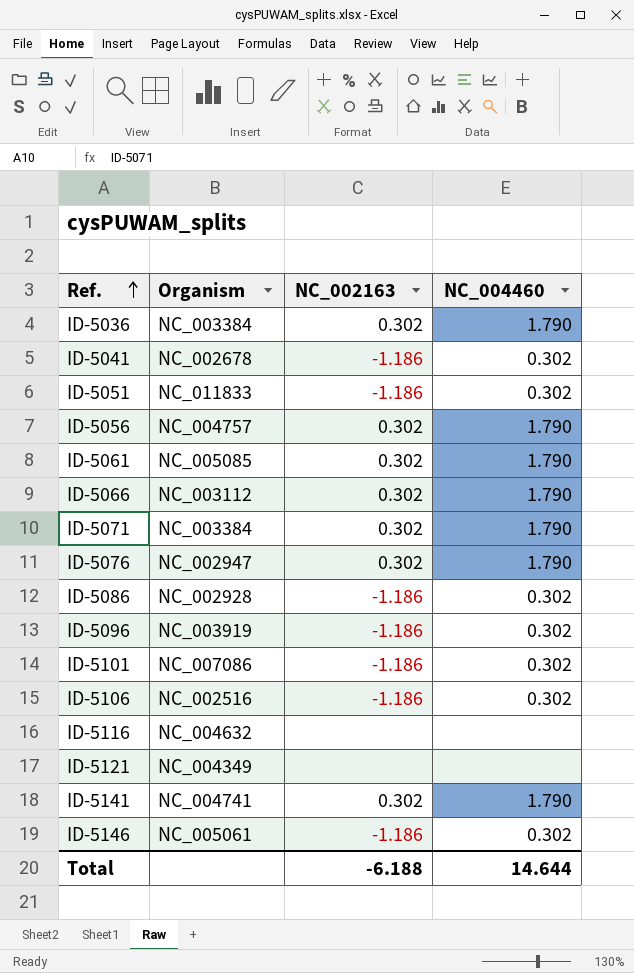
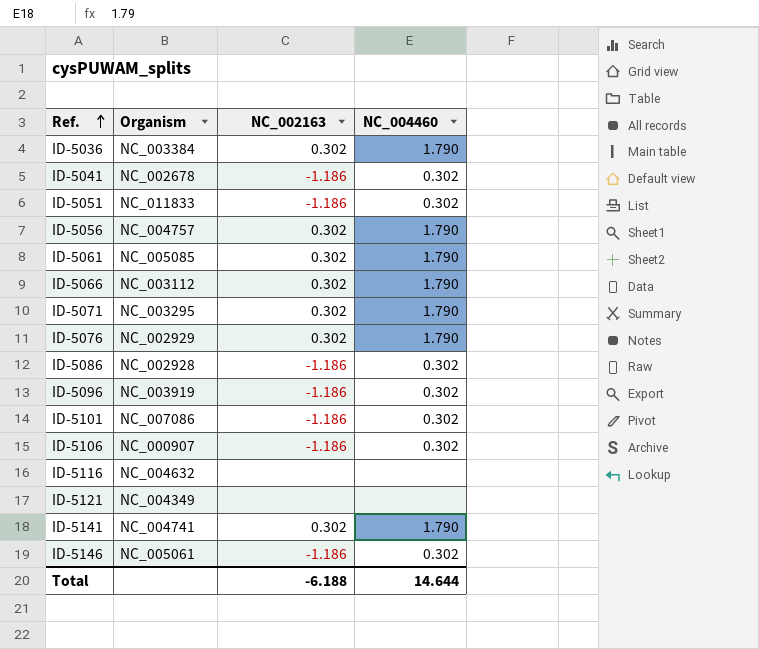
ID-5071 | Organism: NC_003384 -> NC_003295
ID-5076 | Organism: NC_002947 -> NC_002929
ID-5106 | Organism: NC_002516 -> NC_000907

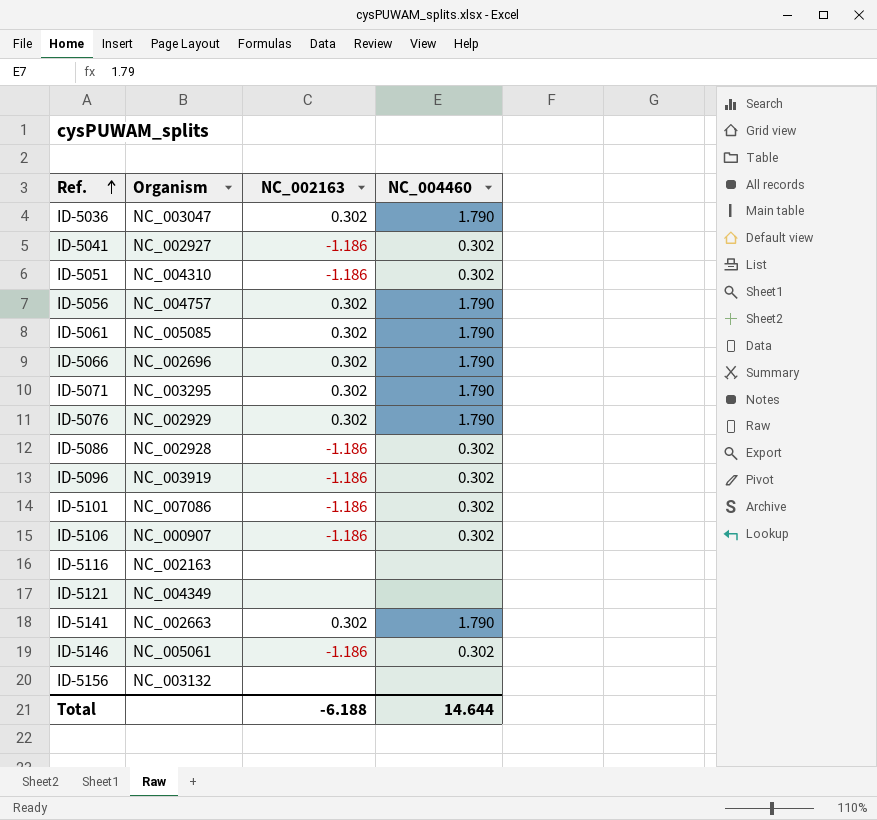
ID-5036 | Organism: NC_003384 -> NC_003047
ID-5041 | Organism: NC_002678 -> NC_002927
ID-5051 | Organism: NC_011833 -> NC_004310
ID-5066 | Organism: NC_003112 -> NC_002696
ID-5116 | Organism: NC_004632 -> NC_002163
ID-5141 | Organism: NC_004741 -> NC_002663
row ID-5156: none -> NC_003132 | none | none

